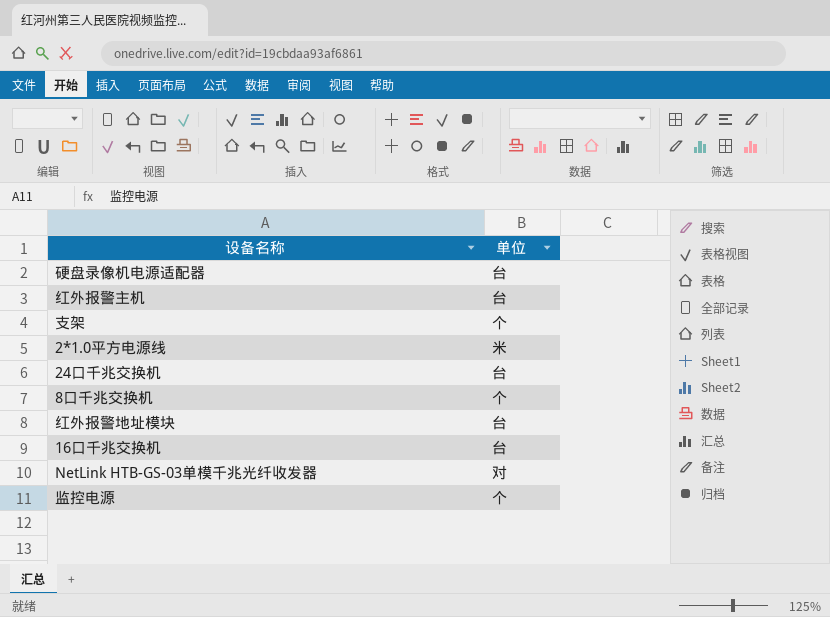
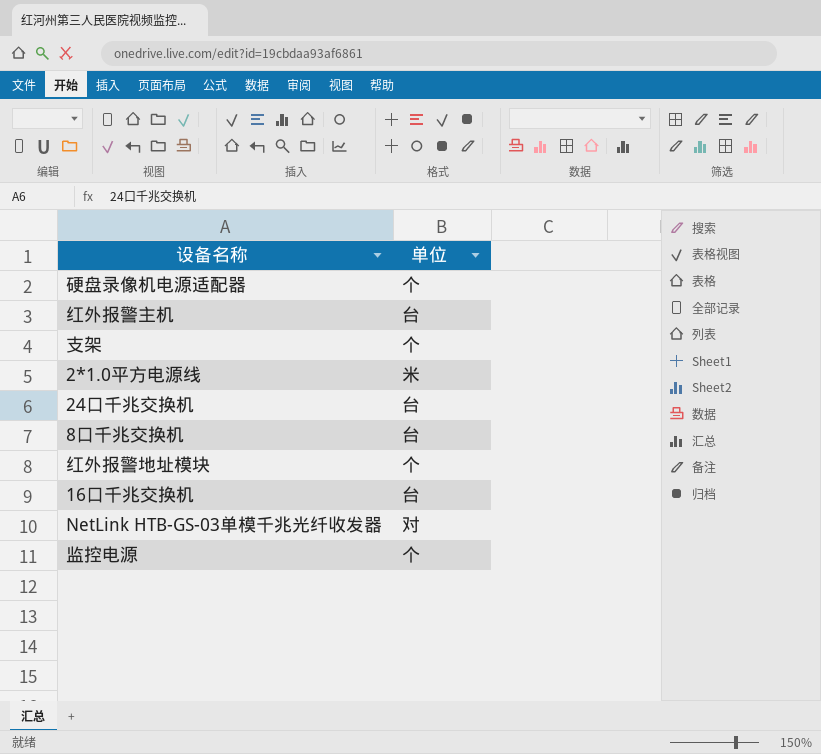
硬盘录像机电源适配器 | 单位: 台 -> 个
8口千兆交换机 | 单位: 个 -> 台
红外报警地址模块 | 单位: 台 -> 个

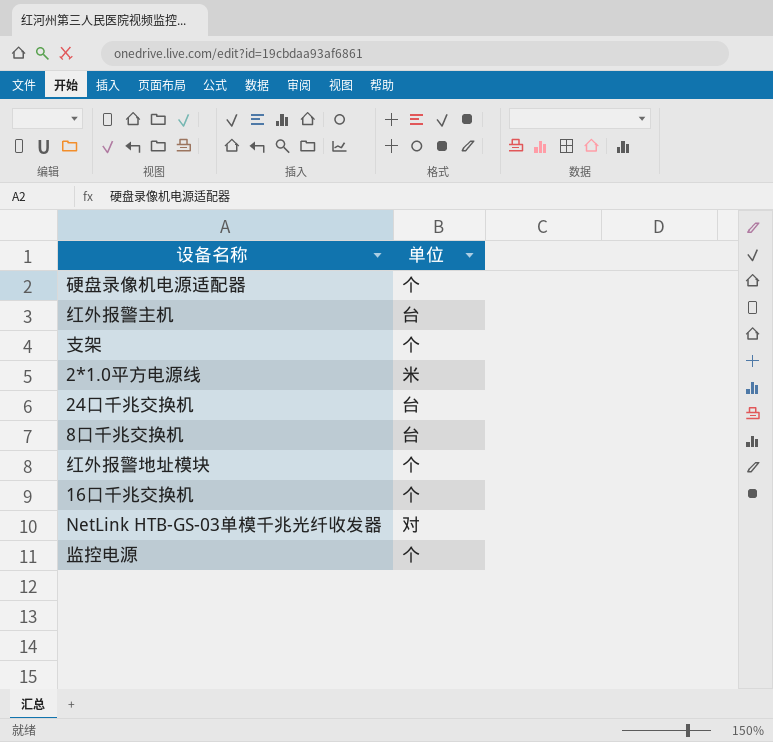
16口千兆交换机 | 单位: 台 -> 个

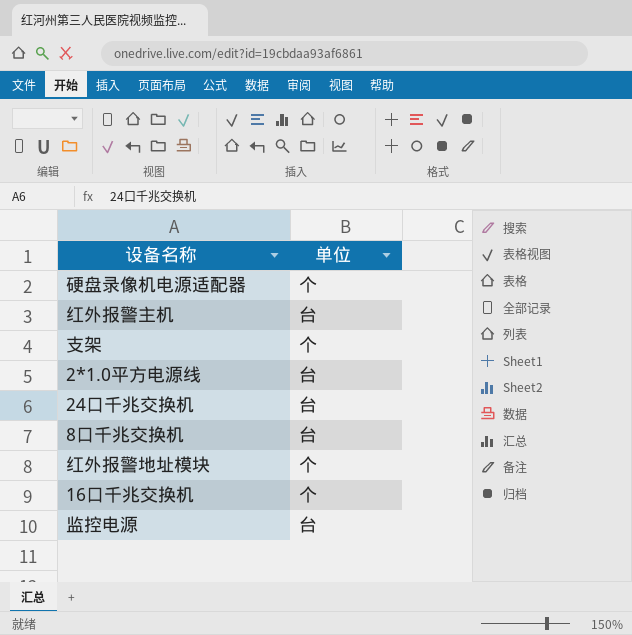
row NetLink HTB-GS-03单模千兆光纤收发器: 对 -> none
2*1.0平方电源线 | 单位: 米 -> 台
监控电源 | 单位: 个 -> 台

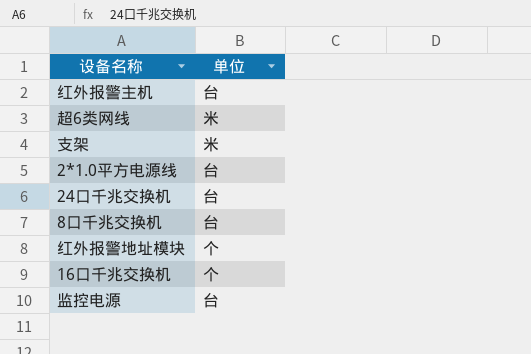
row 硬盘录像机电源适配器: 个 -> none
row 超6类网线: none -> 米
支架 | 单位: 个 -> 米

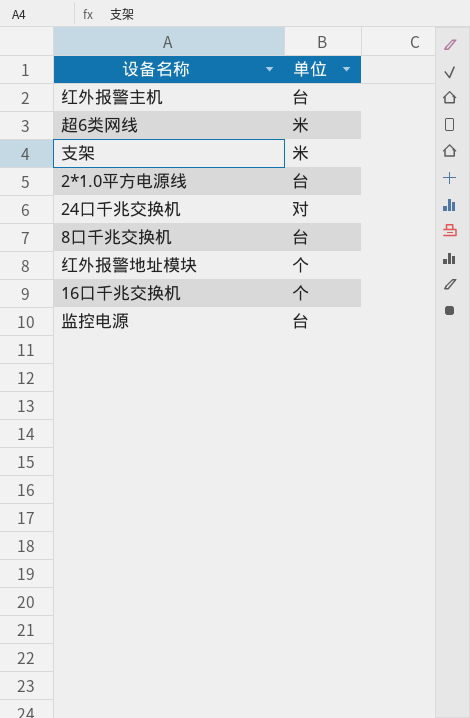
24口千兆交换机 | 单位: 台 -> 对

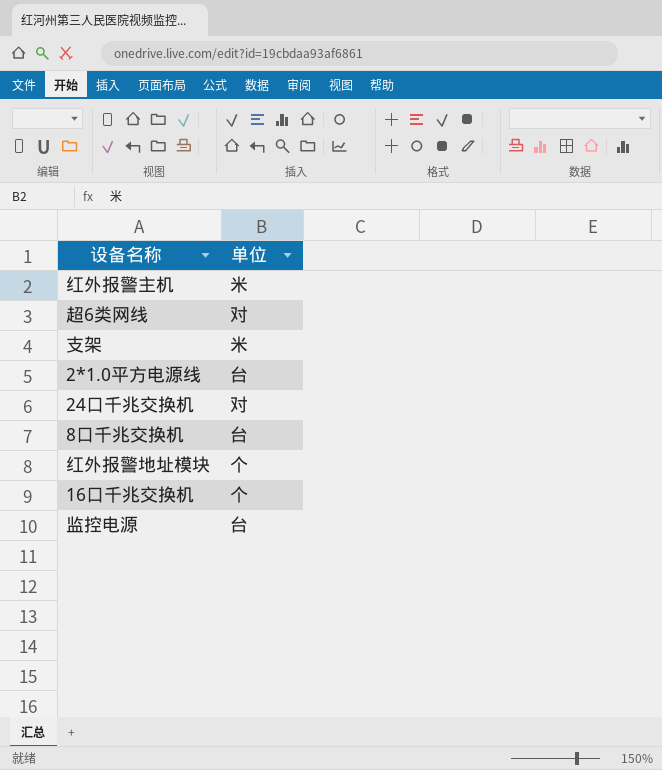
红外报警主机 | 单位: 台 -> 米
超6类网线 | 单位: 米 -> 对

